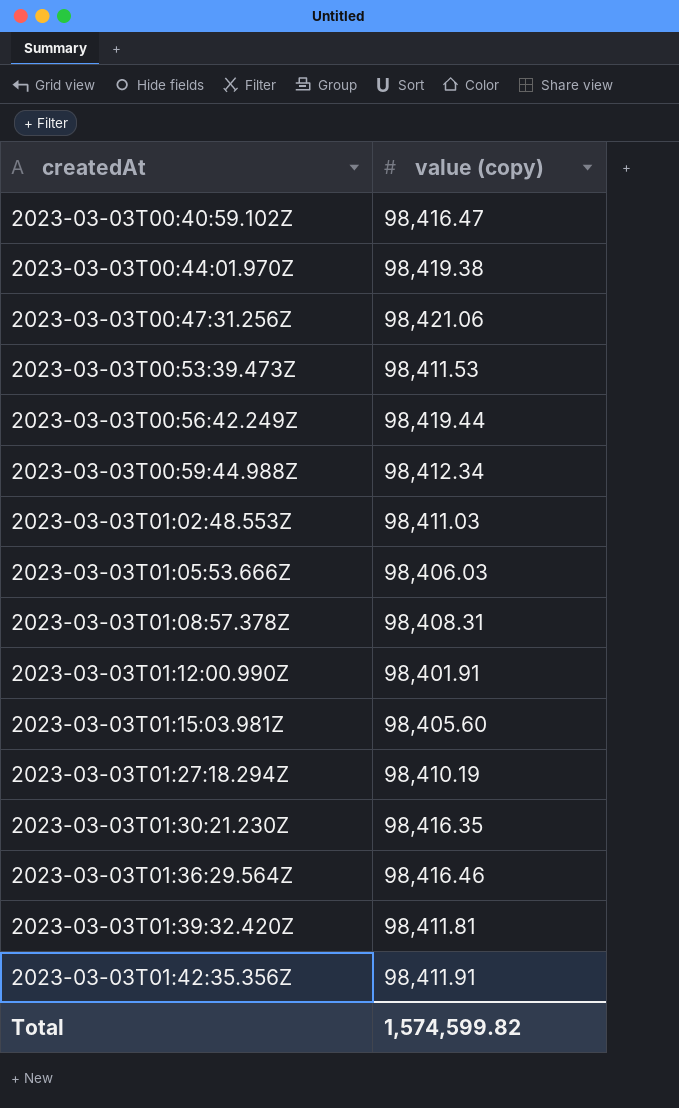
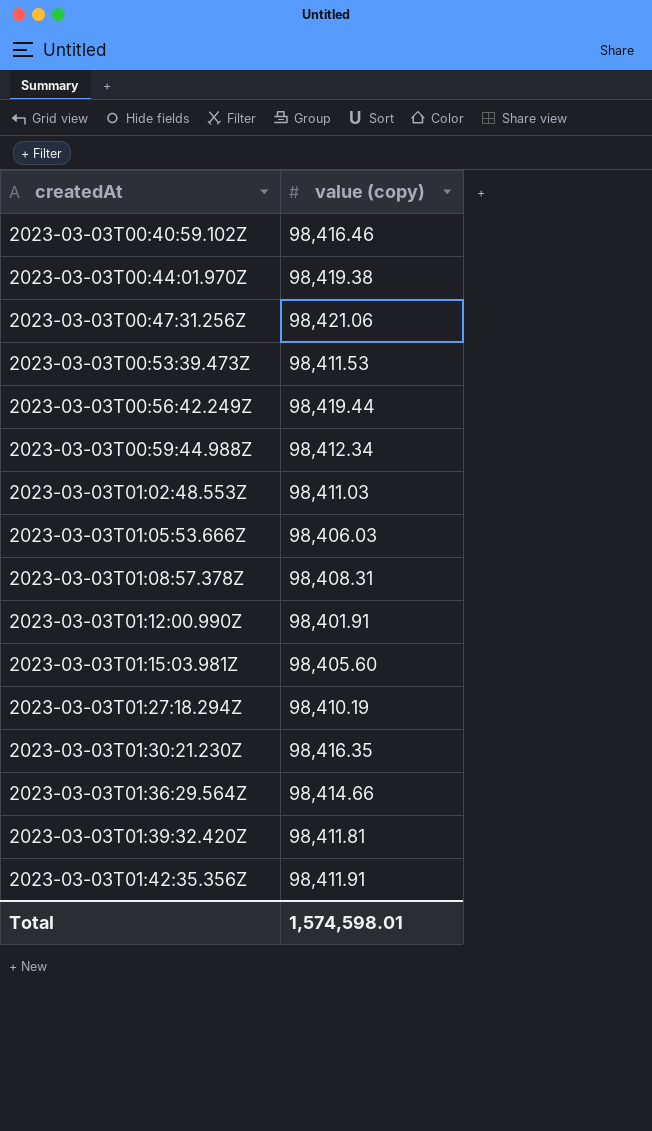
2023-03-03T00:40:59.102Z | value (copy): 98,416.47 -> 98,416.46
2023-03-03T01:36:29.564Z | value (copy): 98,416.46 -> 98,414.66
Total | value (copy): 1,574,599.82 -> 1,574,598.01

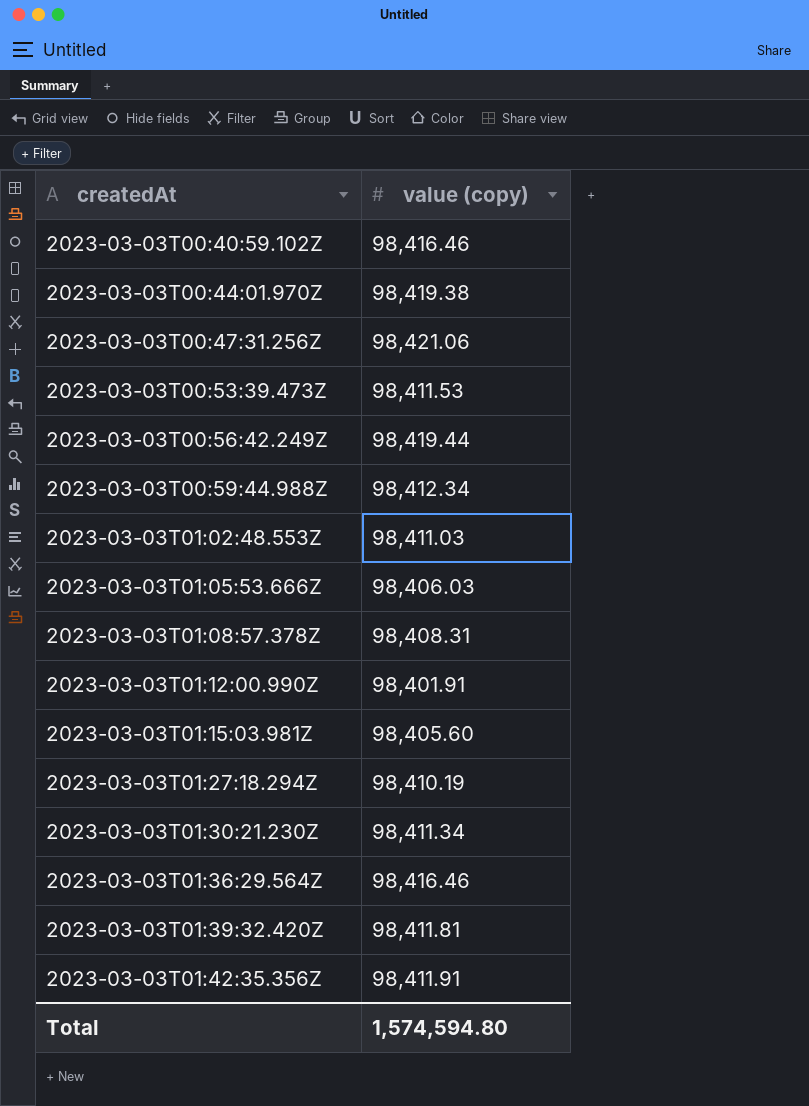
2023-03-03T01:30:21.230Z | value (copy): 98,416.35 -> 98,411.34
2023-03-03T01:36:29.564Z | value (copy): 98,414.66 -> 98,416.46
Total | value (copy): 1,574,598.01 -> 1,574,594.80

